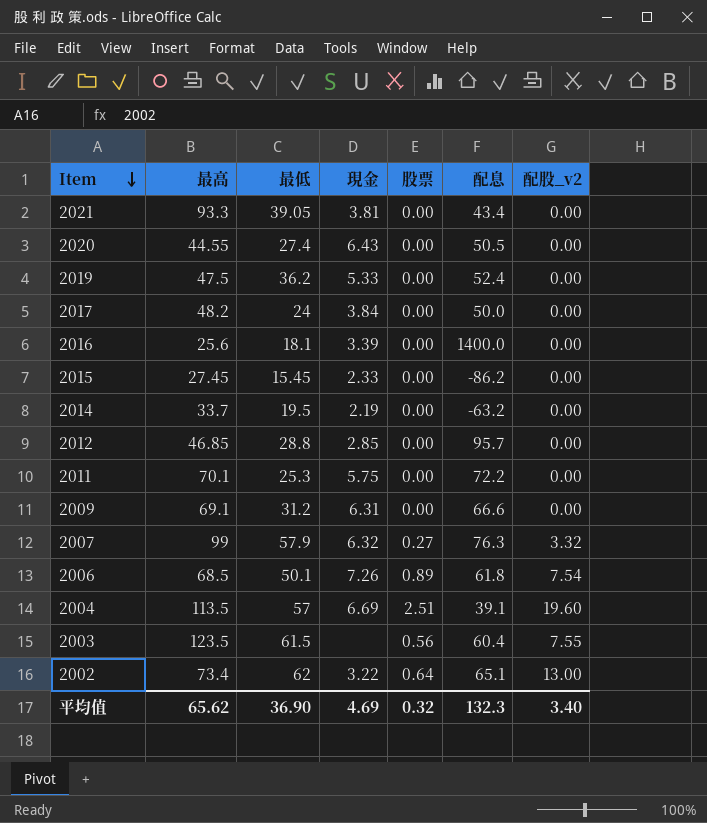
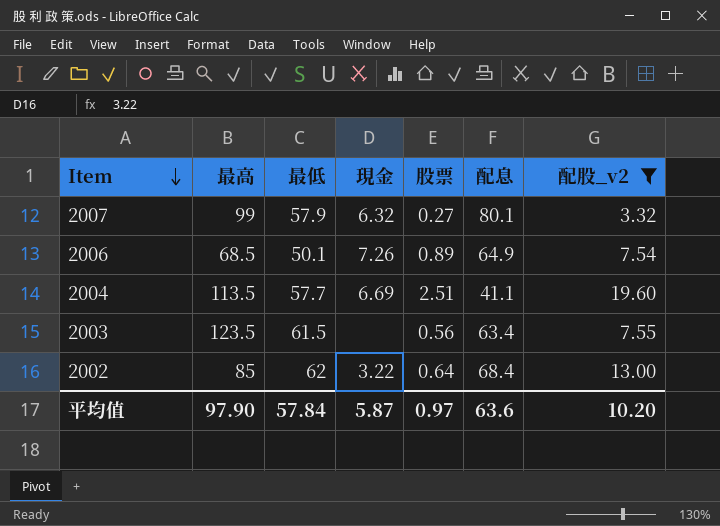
filter: none -> 配股_v2 != 0.00
2007 | 配息: 76.3 -> 80.1
2006 | 配息: 61.8 -> 64.9
2004 | 最低: 57 -> 57.7
2004 | 配息: 39.1 -> 41.1
2003 | 配息: 60.4 -> 63.4
2002 | 最高: 73.4 -> 85
2002 | 配息: 65.1 -> 68.4
平均值 | 最高: 65.62 -> 97.90
平均值 | 最低: 36.90 -> 57.84
平均值 | 現金: 4.69 -> 5.87
平均值 | 股票: 0.32 -> 0.97
平均值 | 配息: 132.3 -> 63.6
平均值 | 配股_v2: 3.40 -> 10.20

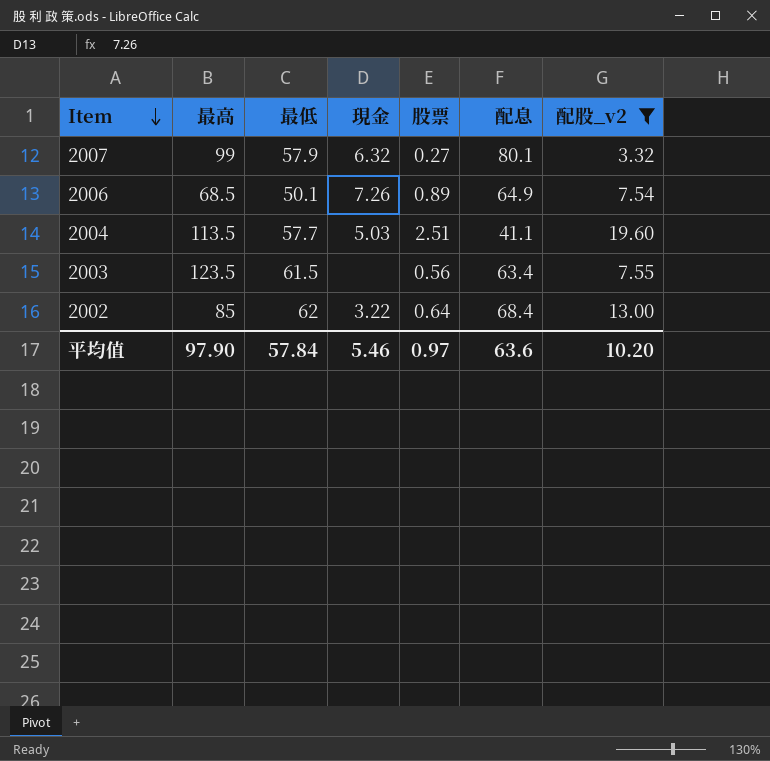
2004 | 現金: 6.69 -> 5.03
平均值 | 現金: 5.87 -> 5.46

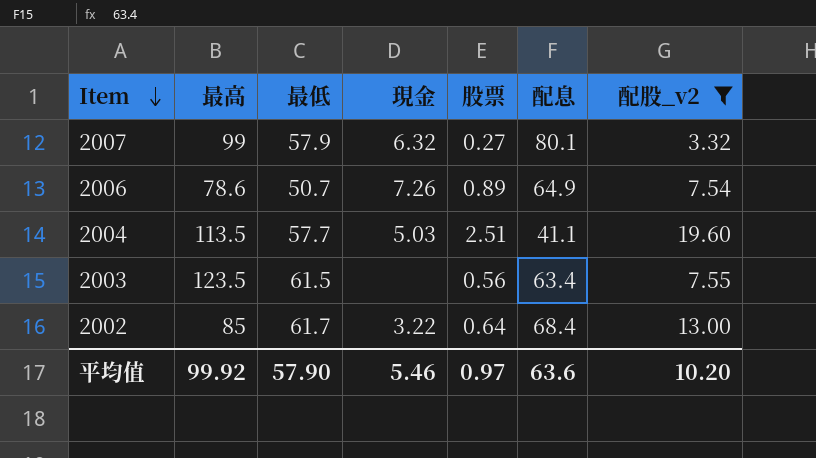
2006 | 最高: 68.5 -> 78.6
2006 | 最低: 50.1 -> 50.7
2002 | 最低: 62 -> 61.7
平均值 | 最高: 97.90 -> 99.92
平均值 | 最低: 57.84 -> 57.90

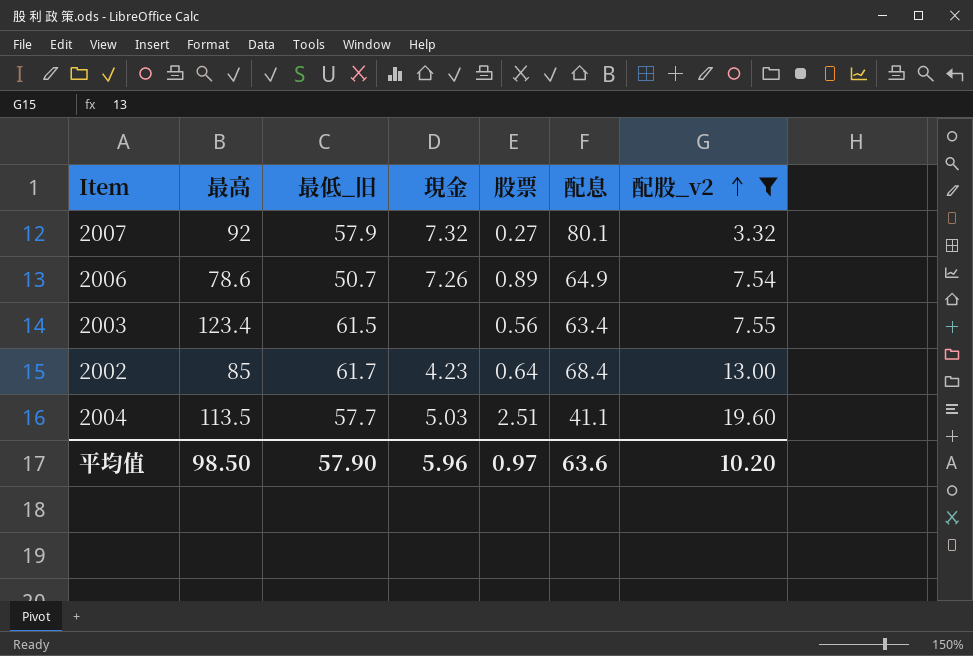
row order: Item descending -> 配股_v2 ascending
column name: 最低 -> 最低_旧
2007 | 最高: 99 -> 92
2007 | 現金: 6.32 -> 7.32
2003 | 最高: 123.5 -> 123.4
2002 | 現金: 3.22 -> 4.23
平均值 | 最高: 99.92 -> 98.50
平均值 | 現金: 5.46 -> 5.96

